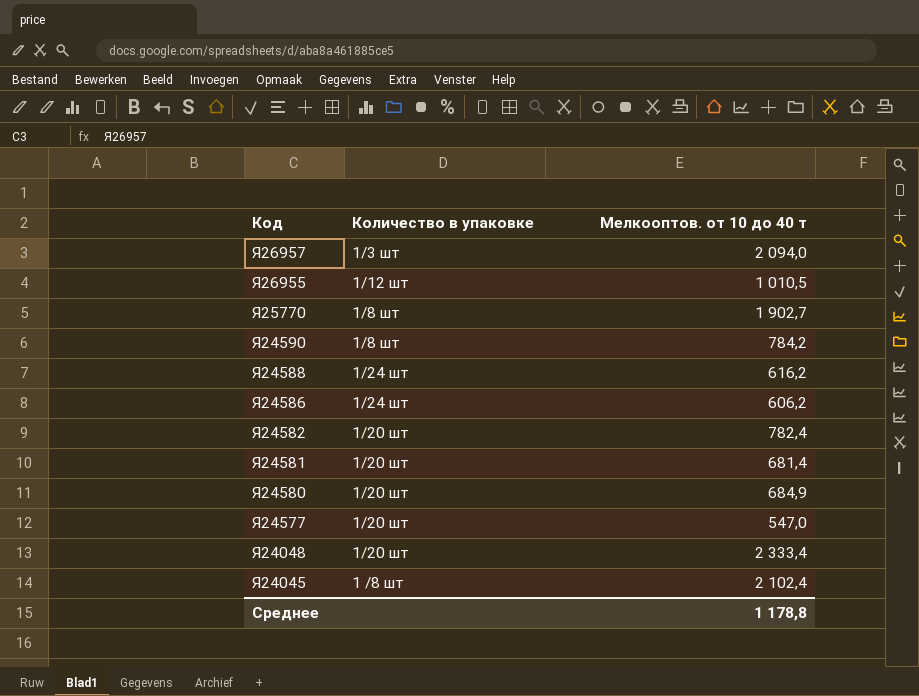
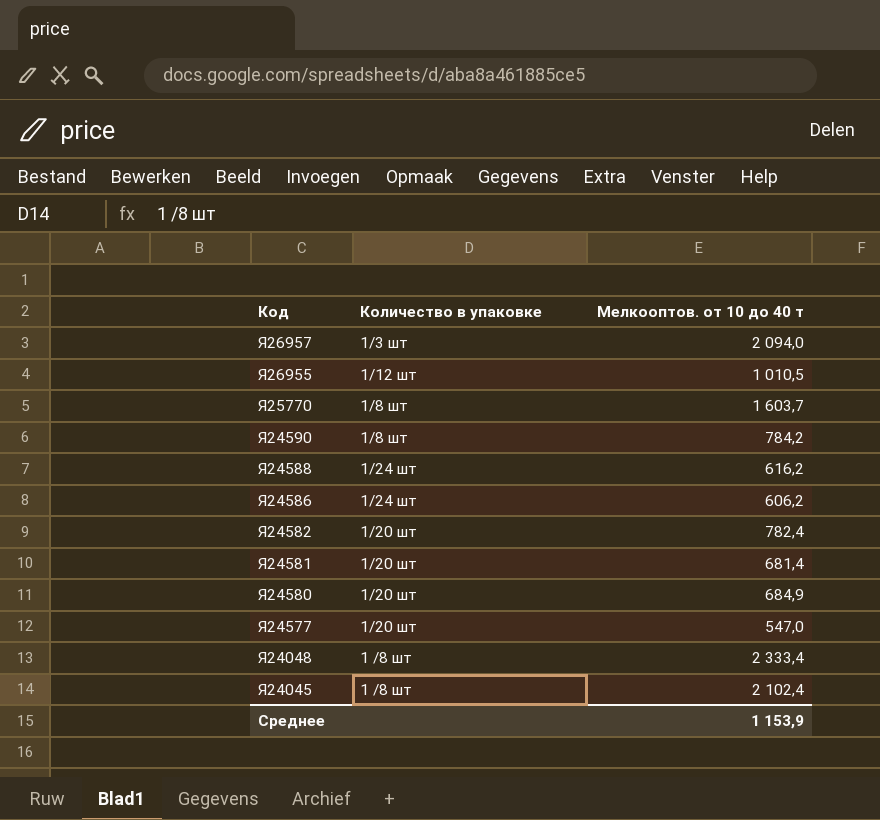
Я25770 | Мелкооптов. от 10 до 40 т: 1 902,7 -> 1 603,7
Я24048 | Количество в упаковке: 1/20 шт -> 1 /8 шт
Среднее | Мелкооптов. от 10 до 40 т: 1 178,8 -> 1 153,9

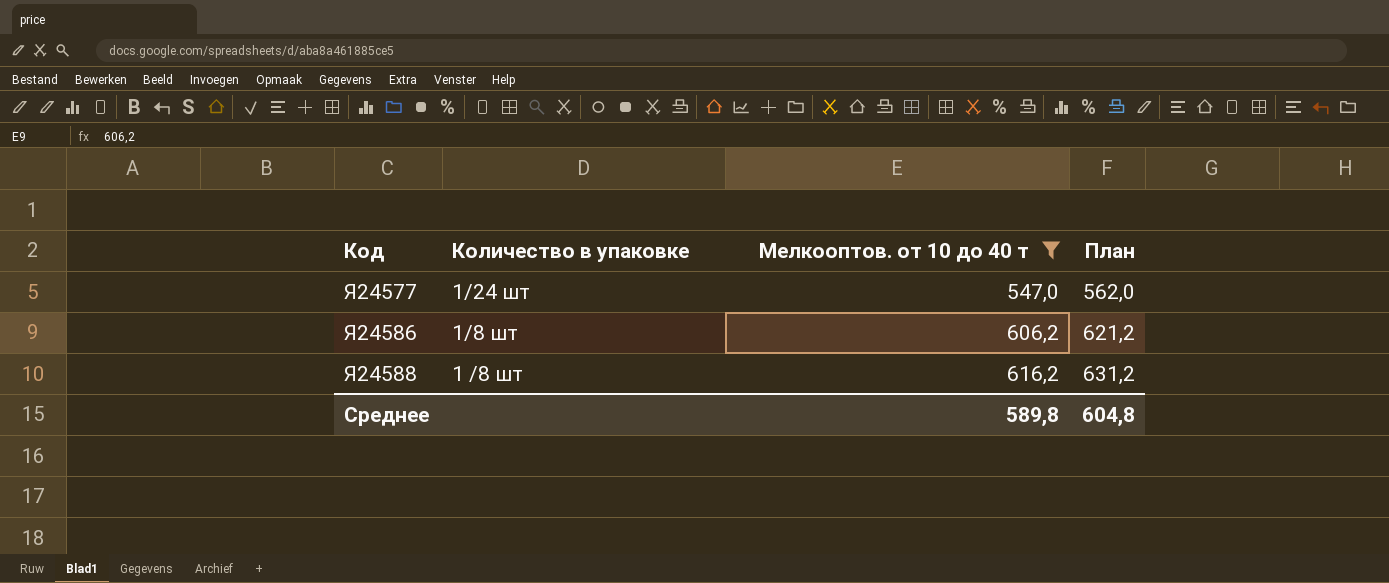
filter: none -> Мелкооптов. от 10 до 40 т <= 616,2
row order: Код descending -> Код ascending
column План | formula: none -> [Мелкооптов. от 10 до 40 т] + 15
Я24577 | Количество в упаковке: 1/20 шт -> 1/24 шт
Я24586 | Количество в упаковке: 1/24 шт -> 1/8 шт
Я24588 | Количество в упаковке: 1/24 шт -> 1 /8 шт
Среднее | Мелкооптов. от 10 до 40 т: 1 153,9 -> 589,8

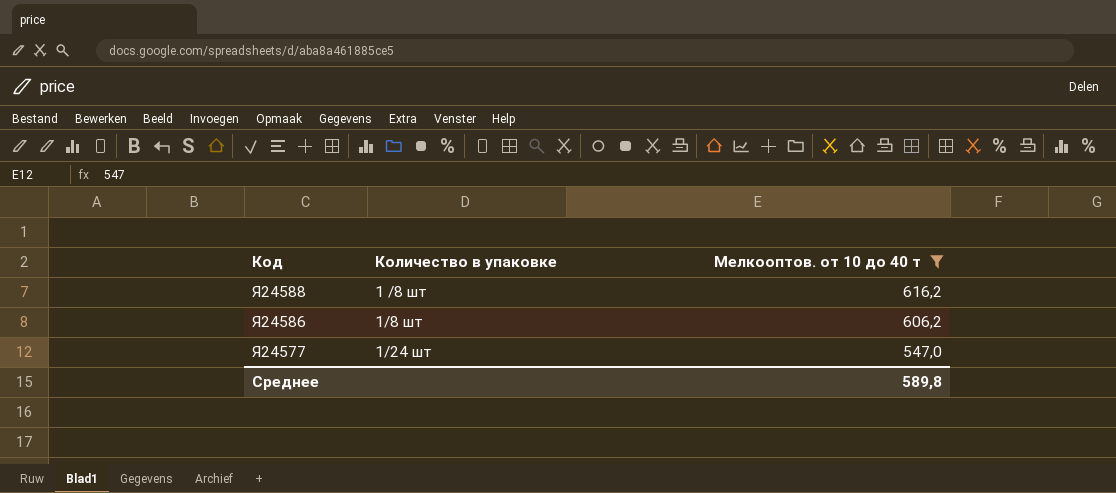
row order: Код ascending -> Код descending
column План | formula: [Мелкооптов. от 10 до 40 т] + 15 -> none

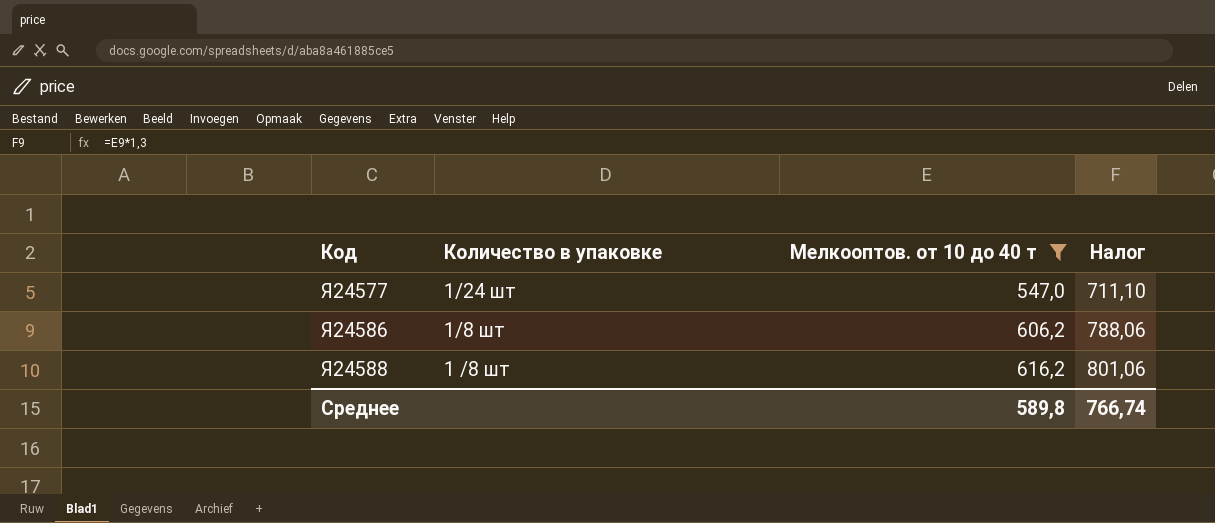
row order: Код descending -> Код ascending
column Налог | formula: none -> [Мелкооптов. от 10 до 40 т] * 1,3

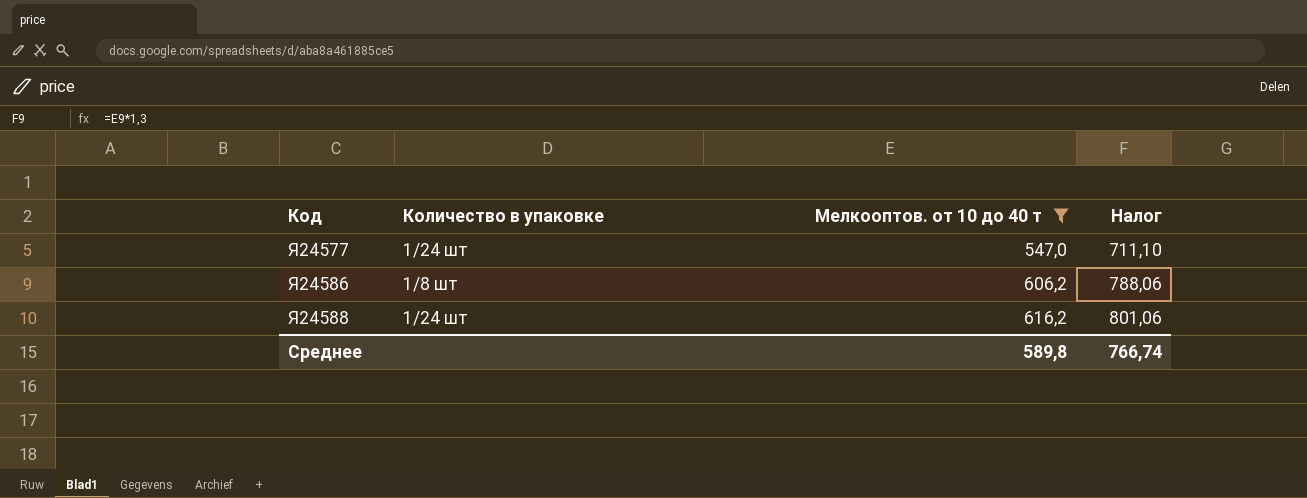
Я24588 | Количество в упаковке: 1 /8 шт -> 1/24 шт

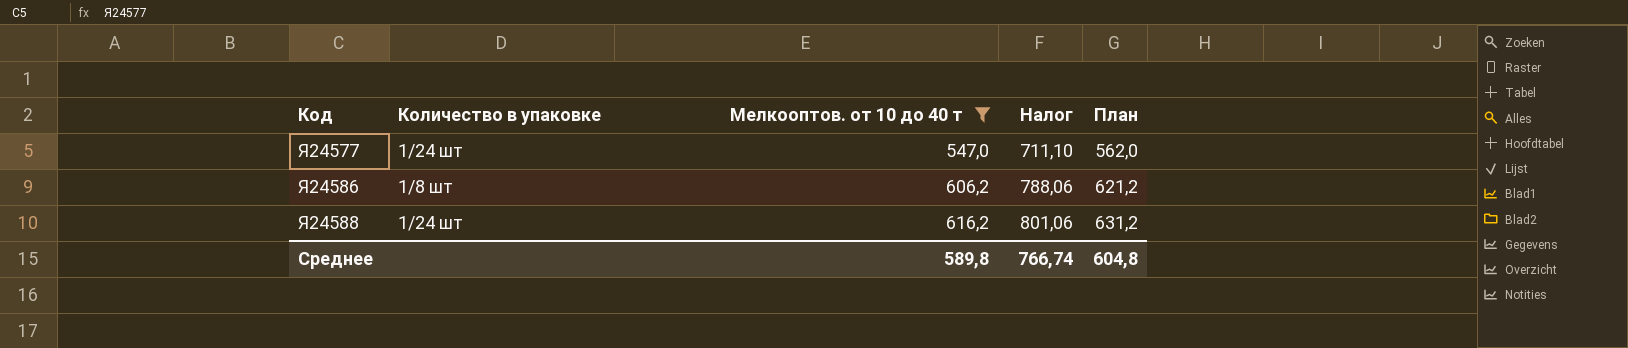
column План | formula: none -> [Мелкооптов. от 10 до 40 т] + 15

